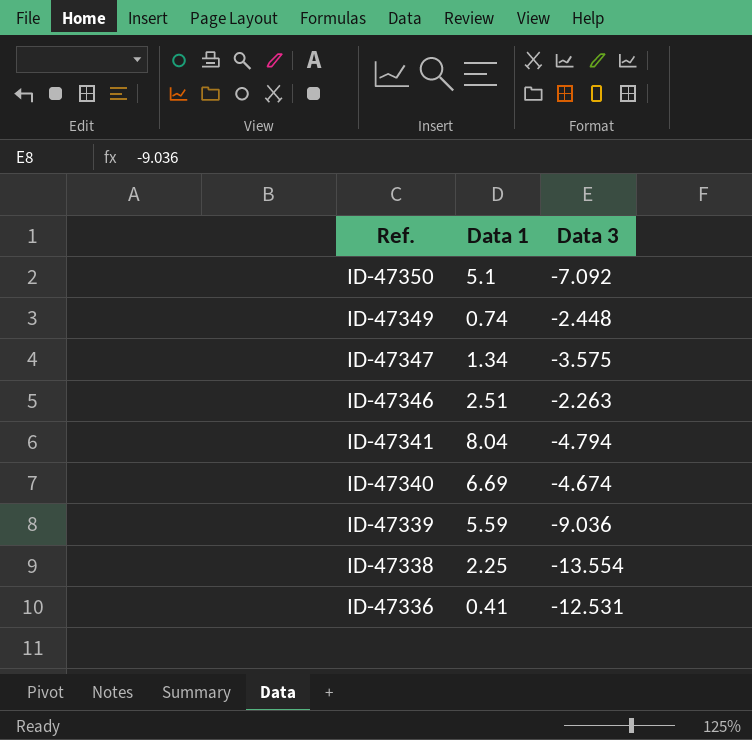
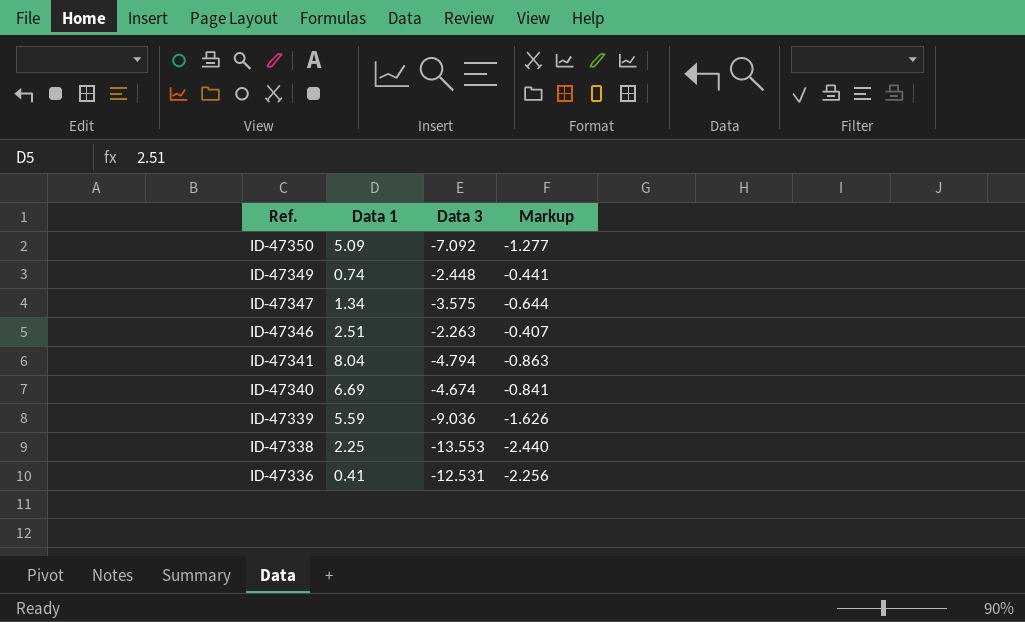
column Markup | formula: none -> [Data 3] * 0.18
ID-47350 | Data 1: 5.1 -> 5.09
ID-47338 | Data 3: -13.554 -> -13.553

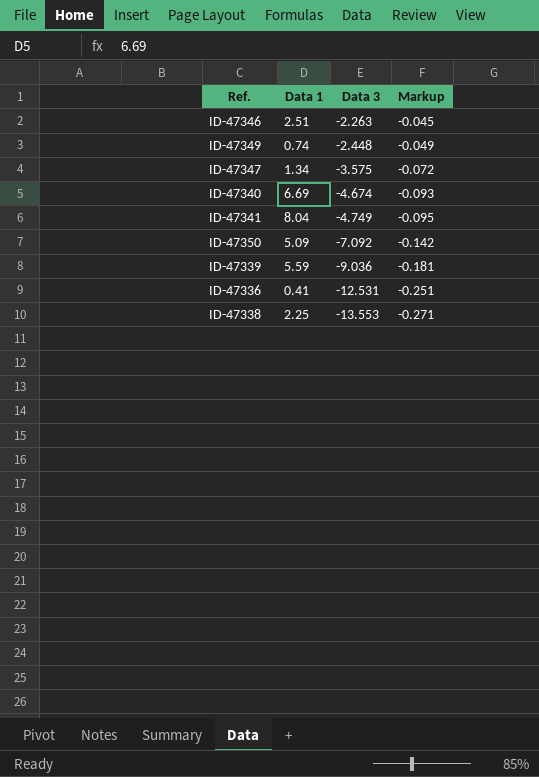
row order: Ref. descending -> Data 3 descending
column Markup | formula: [Data 3] * 0.18 -> [Data 3] * 0.02
ID-47341 | Data 3: -4.794 -> -4.749

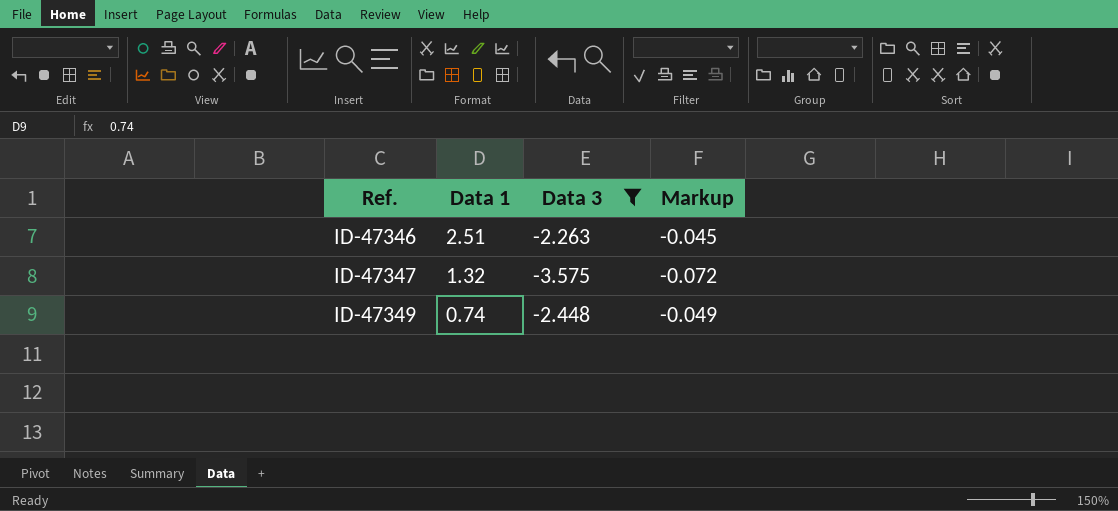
filter: none -> Data 3 >= -3.575
row order: Data 3 descending -> Ref. ascending
ID-47347 | Data 1: 1.34 -> 1.32

